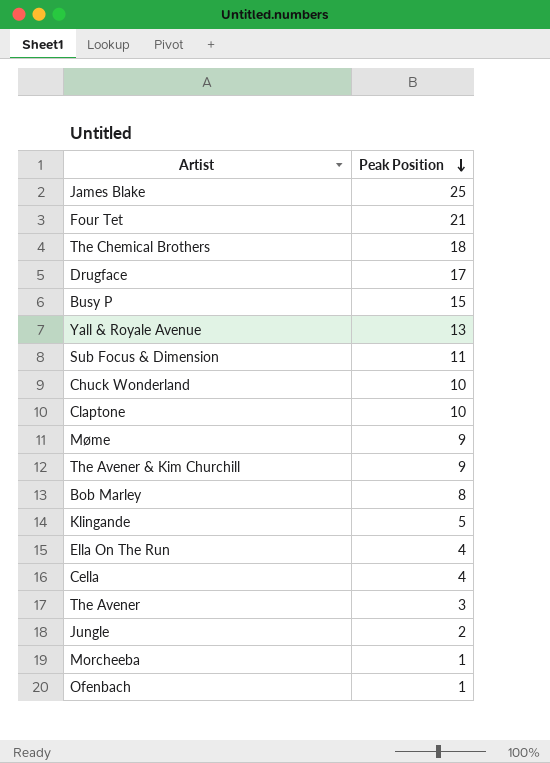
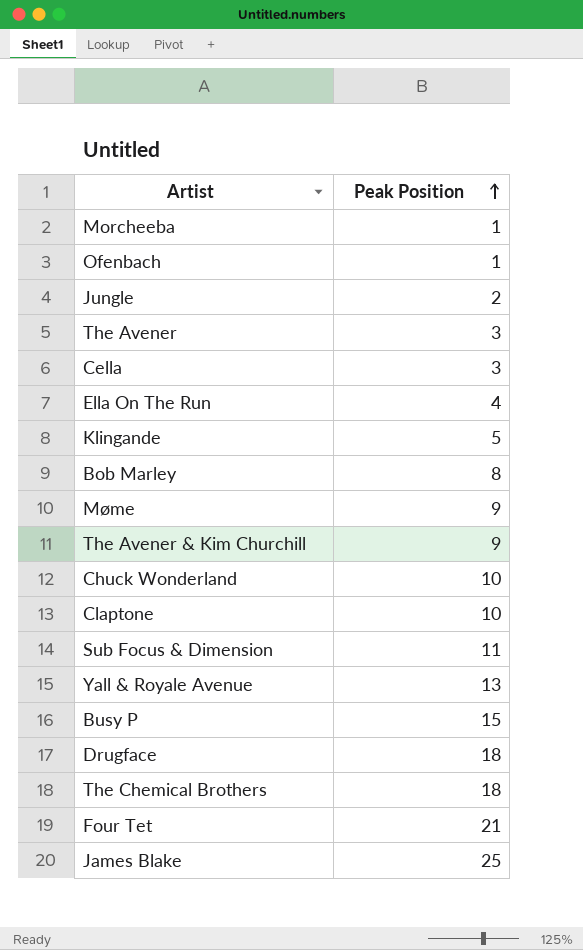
row order: Peak Position descending -> Peak Position ascending
Cella | Peak Position: 4 -> 3
Drugface | Peak Position: 17 -> 18

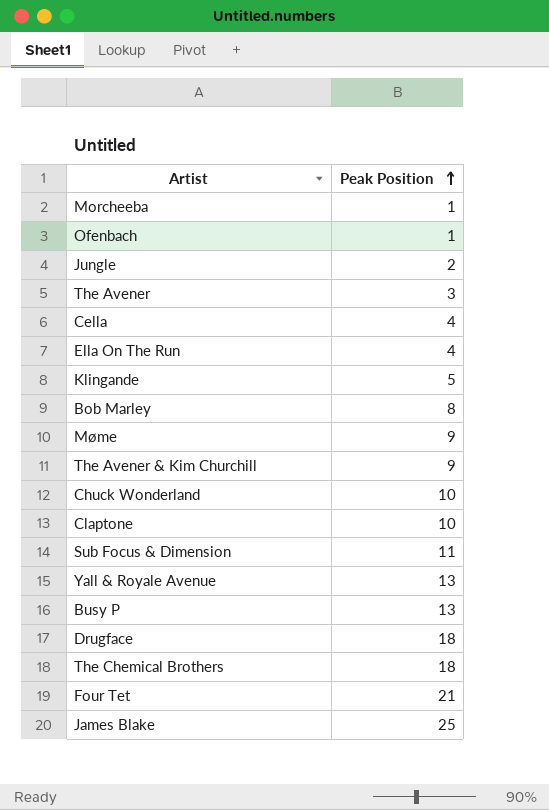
Cella | Peak Position: 3 -> 4
Busy P | Peak Position: 15 -> 13

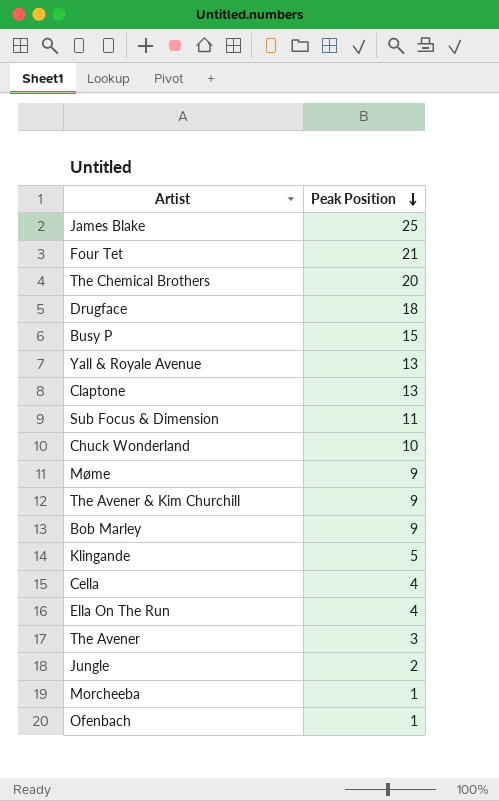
row order: Peak Position ascending -> Peak Position descending
The Chemical Brothers | Peak Position: 18 -> 20
Busy P | Peak Position: 13 -> 15
Claptone | Peak Position: 10 -> 13
Bob Marley | Peak Position: 8 -> 9

